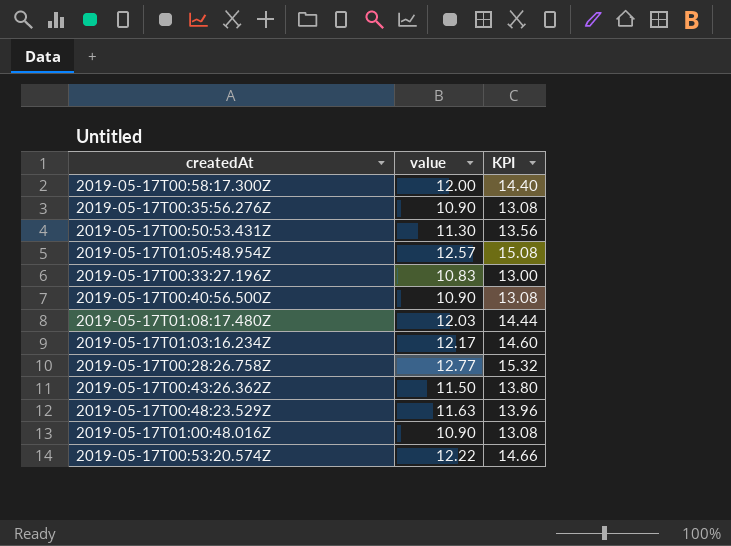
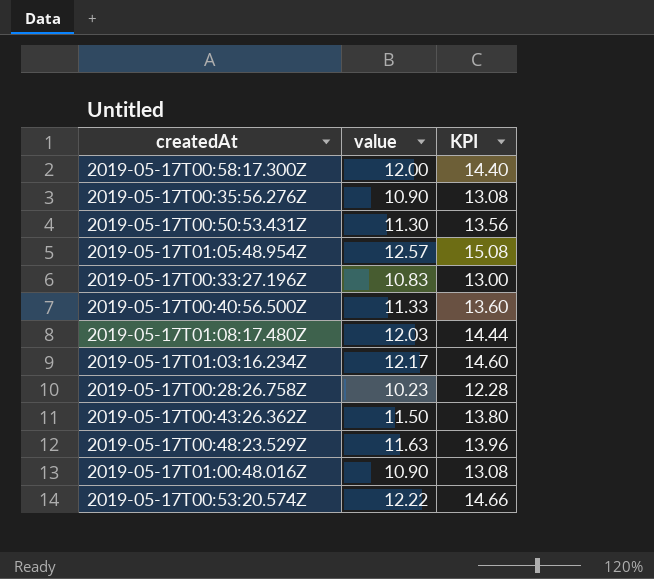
2019-05-17T00:40:56.500Z | value: 10.90 -> 11.33
2019-05-17T00:40:56.500Z | KPI: 13.08 -> 13.60
2019-05-17T00:28:26.758Z | value: 12.77 -> 10.23
2019-05-17T00:28:26.758Z | KPI: 15.32 -> 12.28

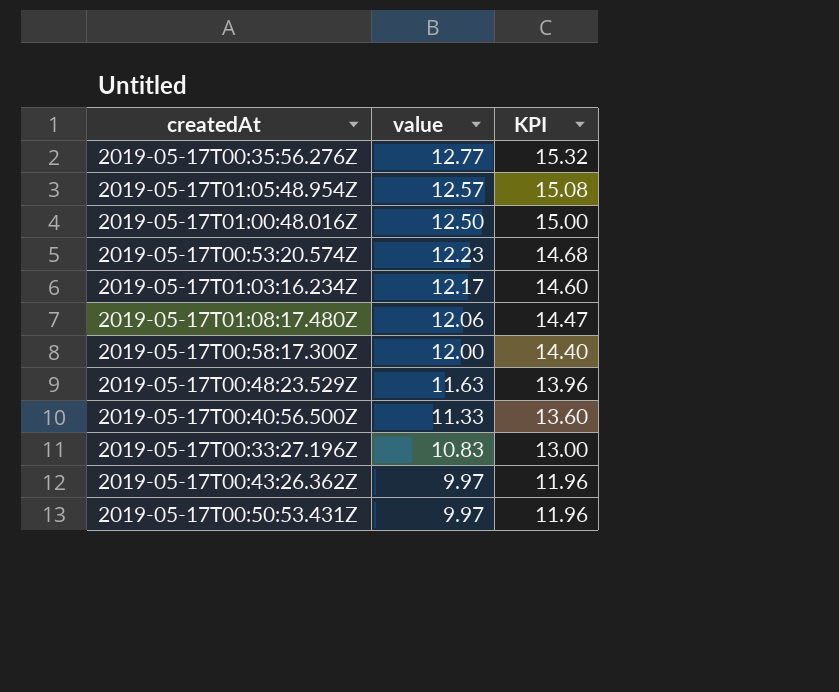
row order: none -> value descending
row 2019-05-17T00:28:26.758Z: 10.23 | 12.28 -> none
2019-05-17T00:35:56.276Z | value: 10.90 -> 12.77
2019-05-17T00:35:56.276Z | KPI: 13.08 -> 15.32
2019-05-17T01:00:48.016Z | value: 10.90 -> 12.50
2019-05-17T01:00:48.016Z | KPI: 13.08 -> 15.00
2019-05-17T00:53:20.574Z | value: 12.22 -> 12.23
2019-05-17T00:53:20.574Z | KPI: 14.66 -> 14.68
2019-05-17T01:08:17.480Z | value: 12.03 -> 12.06
2019-05-17T01:08:17.480Z | KPI: 14.44 -> 14.47
2019-05-17T00:43:26.362Z | value: 11.50 -> 9.97
2019-05-17T00:43:26.362Z | KPI: 13.80 -> 11.96
2019-05-17T00:50:53.431Z | value: 11.30 -> 9.97
2019-05-17T00:50:53.431Z | KPI: 13.56 -> 11.96

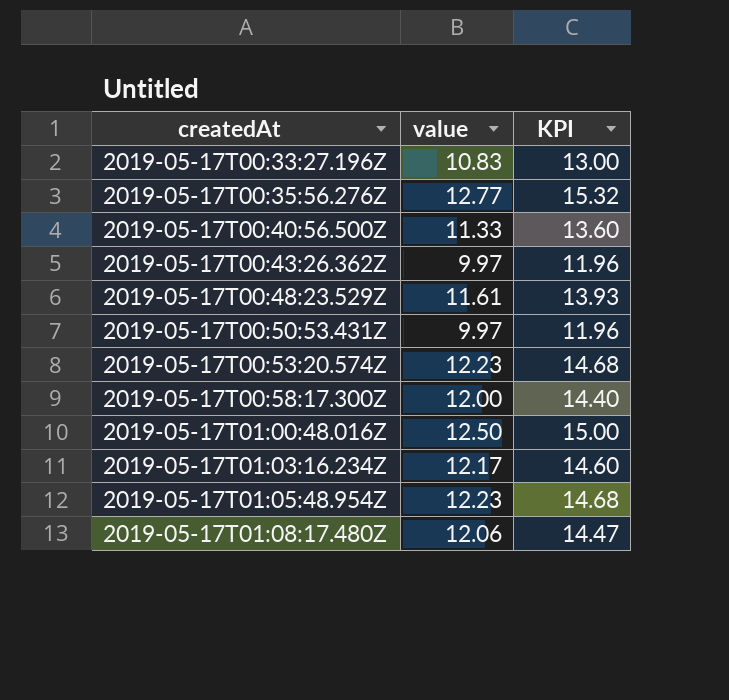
row order: value descending -> createdAt ascending
2019-05-17T00:48:23.529Z | value: 11.63 -> 11.61
2019-05-17T00:48:23.529Z | KPI: 13.96 -> 13.93
2019-05-17T01:05:48.954Z | value: 12.57 -> 12.23
2019-05-17T01:05:48.954Z | KPI: 15.08 -> 14.68

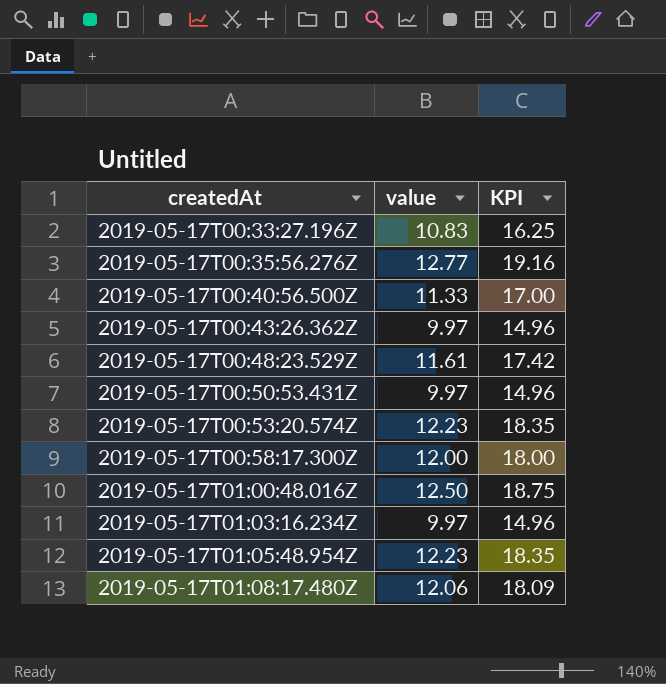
column KPI | formula: [value] * 1.2 -> [value] * 1.5
2019-05-17T01:03:16.234Z | value: 12.17 -> 9.97

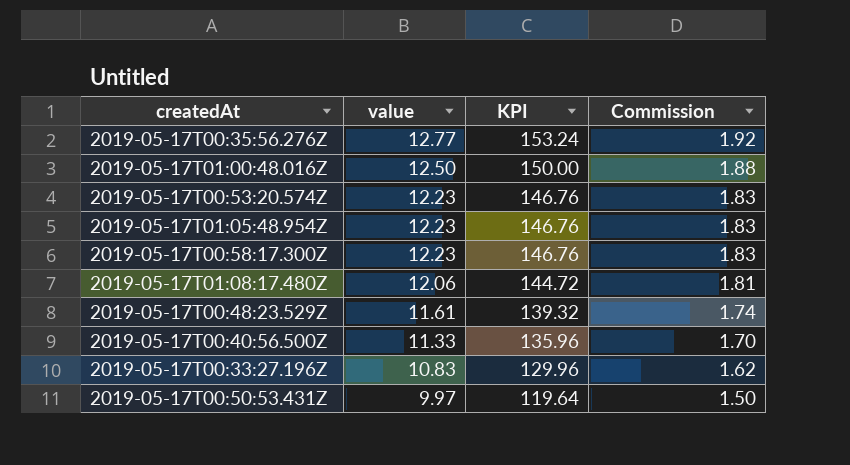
row order: createdAt ascending -> value descending
column KPI | formula: [value] * 1.5 -> [value] * 12
column Commission | formula: none -> [value] * 0.15
row 2019-05-17T00:43:26.362Z: 9.97 | 14.96 -> none
row 2019-05-17T01:03:16.234Z: 9.97 | 14.96 -> none
2019-05-17T00:58:17.300Z | value: 12.00 -> 12.23

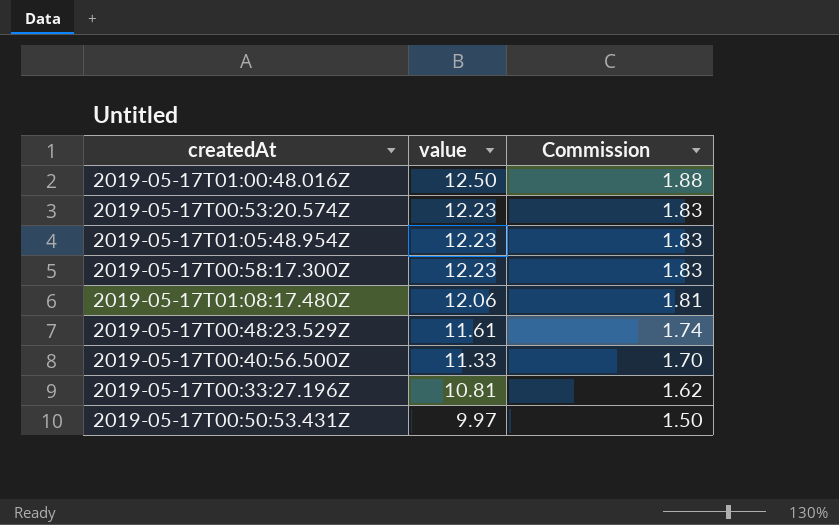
column KPI | formula: [value] * 12 -> none
row 2019-05-17T00:35:56.276Z: 12.77 | 153.24 | 1.92 -> none
2019-05-17T00:33:27.196Z | value: 10.83 -> 10.81

